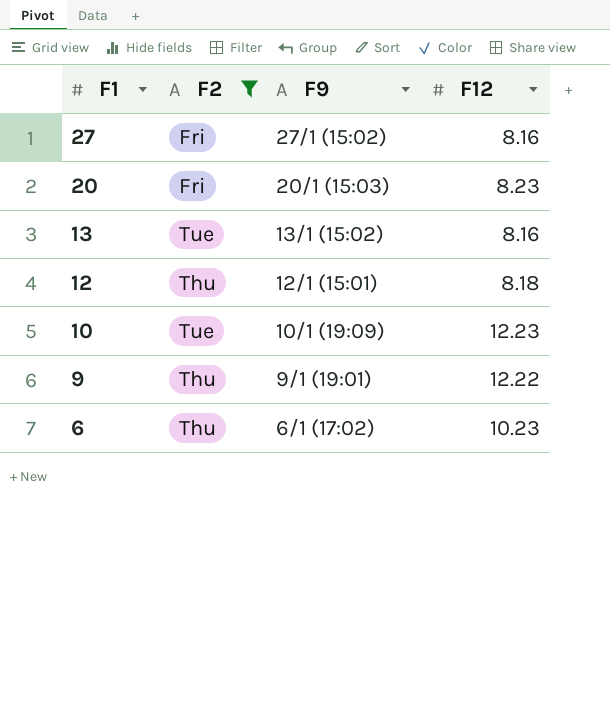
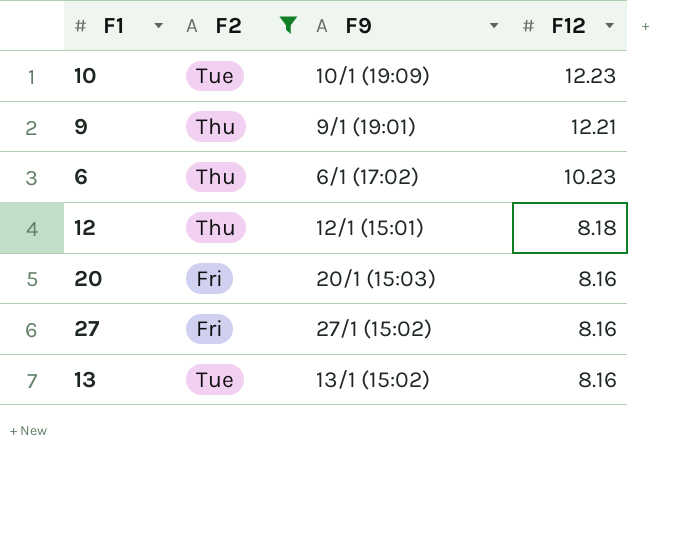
row order: F1 descending -> F12 descending
9 | F12: 12.22 -> 12.21
20 | F12: 8.23 -> 8.16

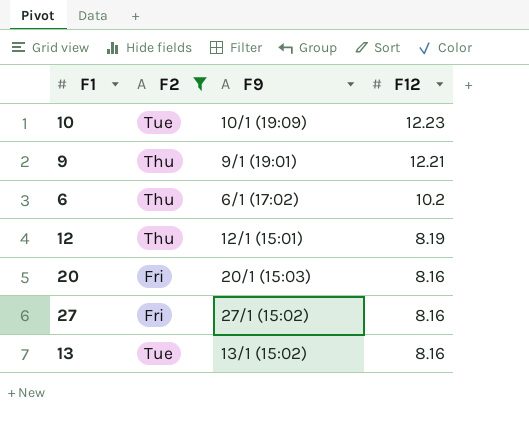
6 | F12: 10.23 -> 10.2
12 | F12: 8.18 -> 8.19

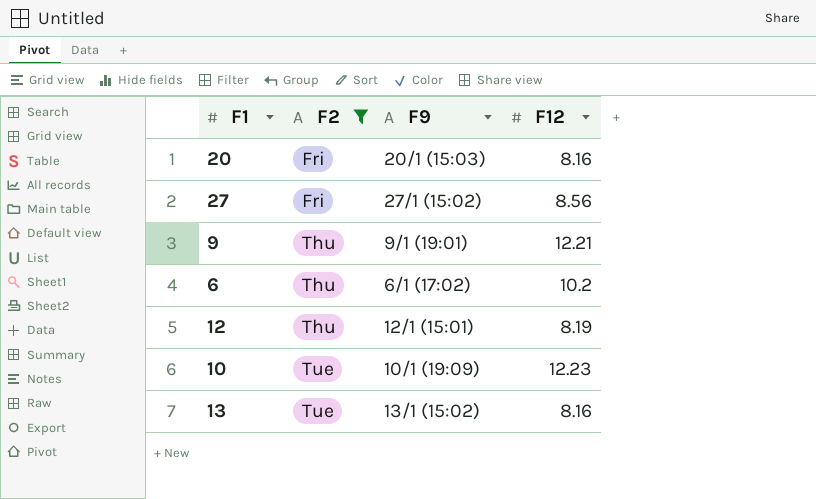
row order: F12 descending -> F2 ascending
27 | F12: 8.16 -> 8.56

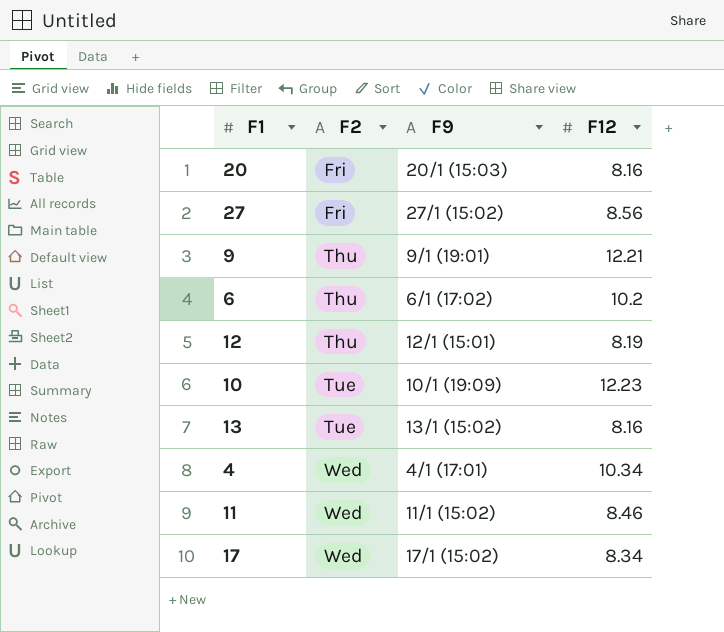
filter: F2 != Wed -> none

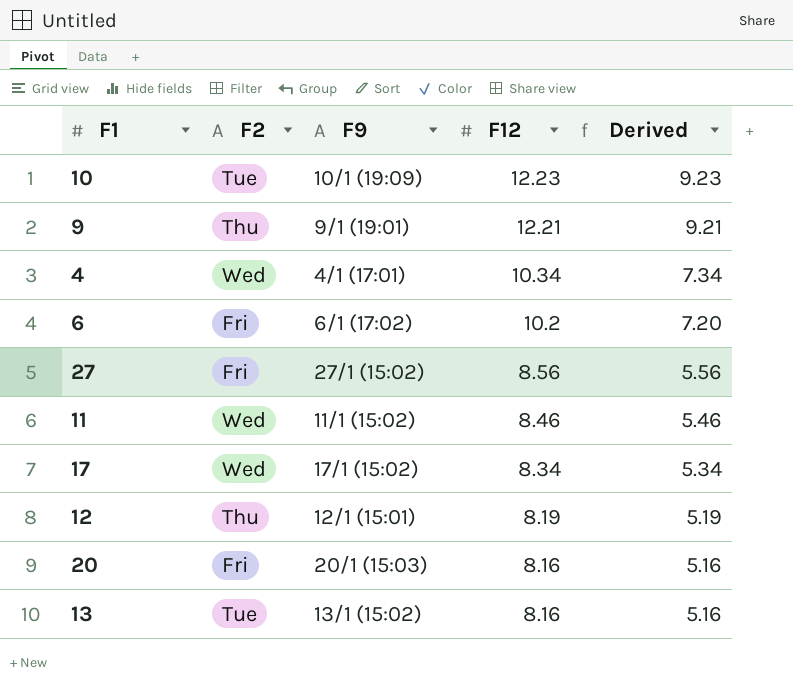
row order: F2 ascending -> F12 descending
column Derived | formula: none -> [F12] - 3
6 | F2: Thu -> Fri

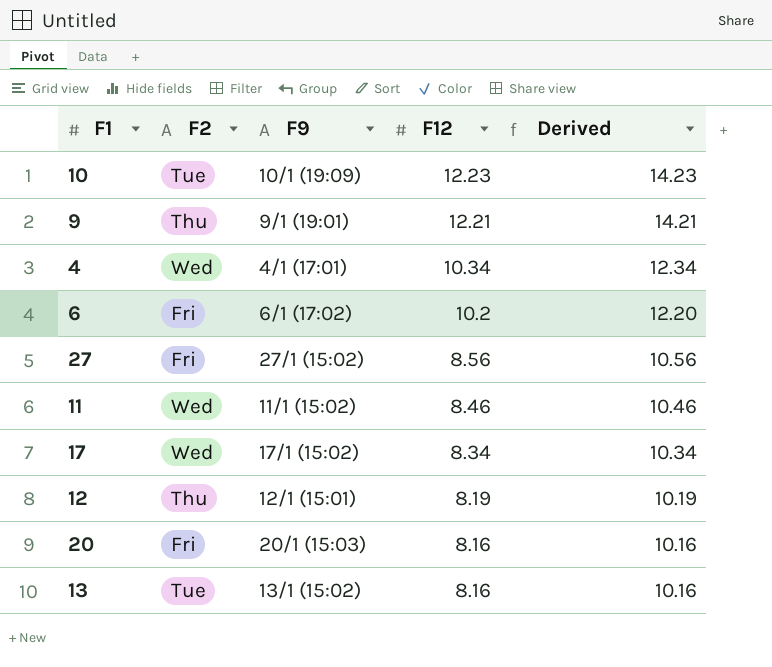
column Derived | formula: [F12] - 3 -> [F12] + 2

